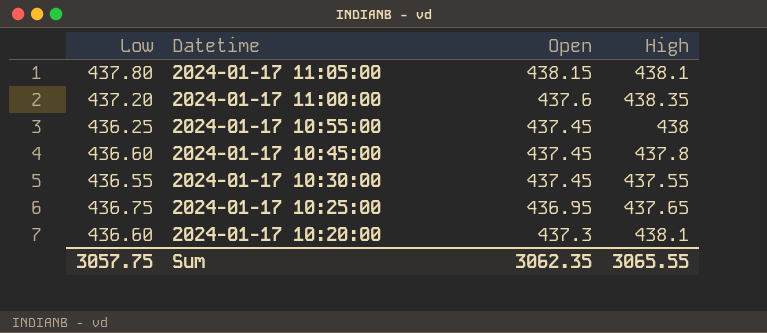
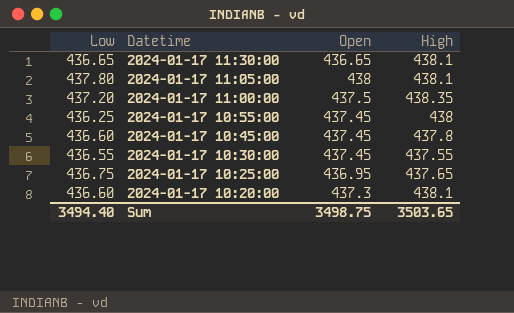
row 2024-01-17 11:30:00: none -> 436.65 | 436.65 | 438.1
2024-01-17 11:05:00 | Open: 438.15 -> 438
2024-01-17 11:00:00 | Open: 437.6 -> 437.5
Sum | Low: 3057.75 -> 3494.40
Sum | Open: 3062.35 -> 3498.75
Sum | High: 3065.55 -> 3503.65

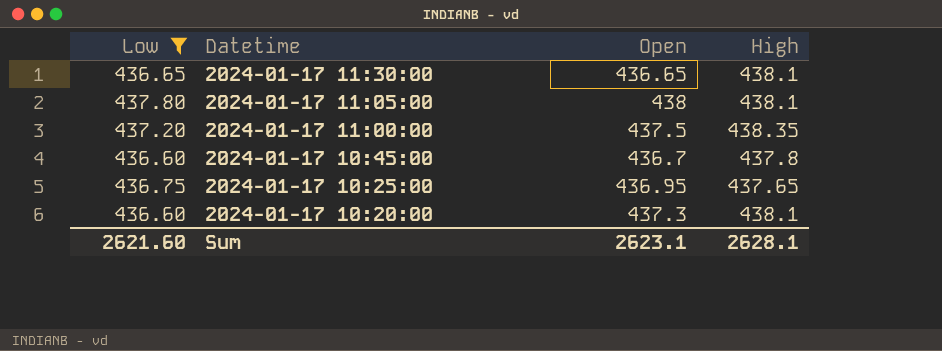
filter: none -> Low >= 436.60
2024-01-17 10:45:00 | Open: 437.45 -> 436.7
Sum | Low: 3494.40 -> 2621.60
Sum | Open: 3498.75 -> 2623.1
Sum | High: 3503.65 -> 2628.1

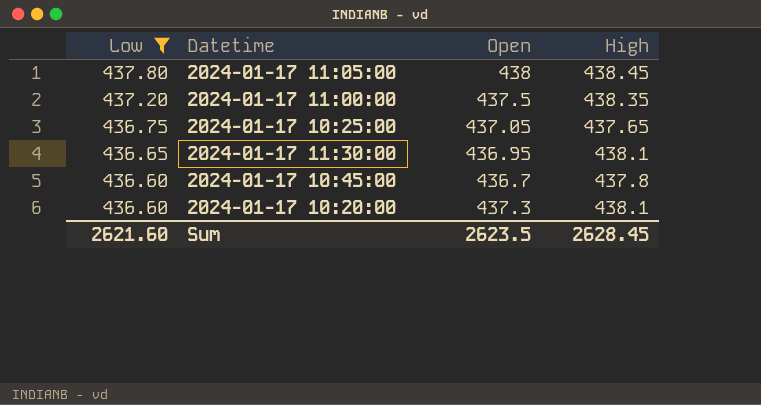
row order: Datetime descending -> Low descending
2024-01-17 11:05:00 | High: 438.1 -> 438.45
2024-01-17 10:25:00 | Open: 436.95 -> 437.05
2024-01-17 11:30:00 | Open: 436.65 -> 436.95
Sum | Open: 2623.1 -> 2623.5
Sum | High: 2628.1 -> 2628.45

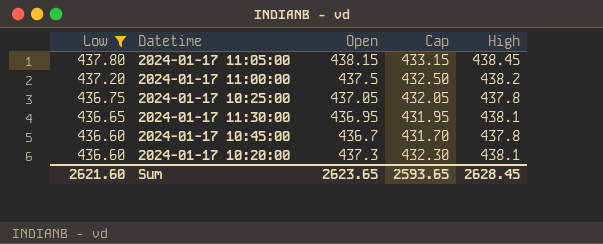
column Cap | formula: none -> [Open] - 5
2024-01-17 11:05:00 | Open: 438 -> 438.15
2024-01-17 11:00:00 | High: 438.35 -> 438.2
2024-01-17 10:25:00 | High: 437.65 -> 437.8
Sum | Open: 2623.5 -> 2623.65

